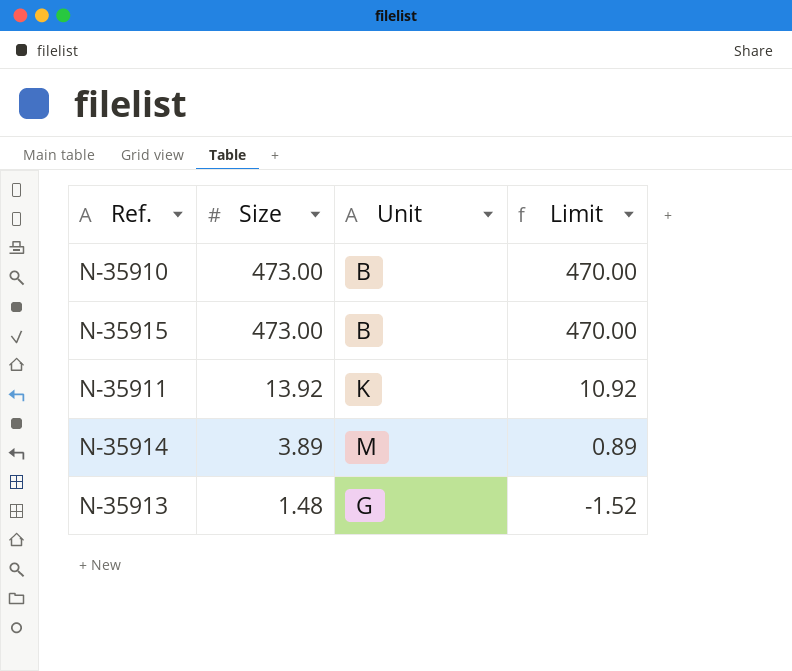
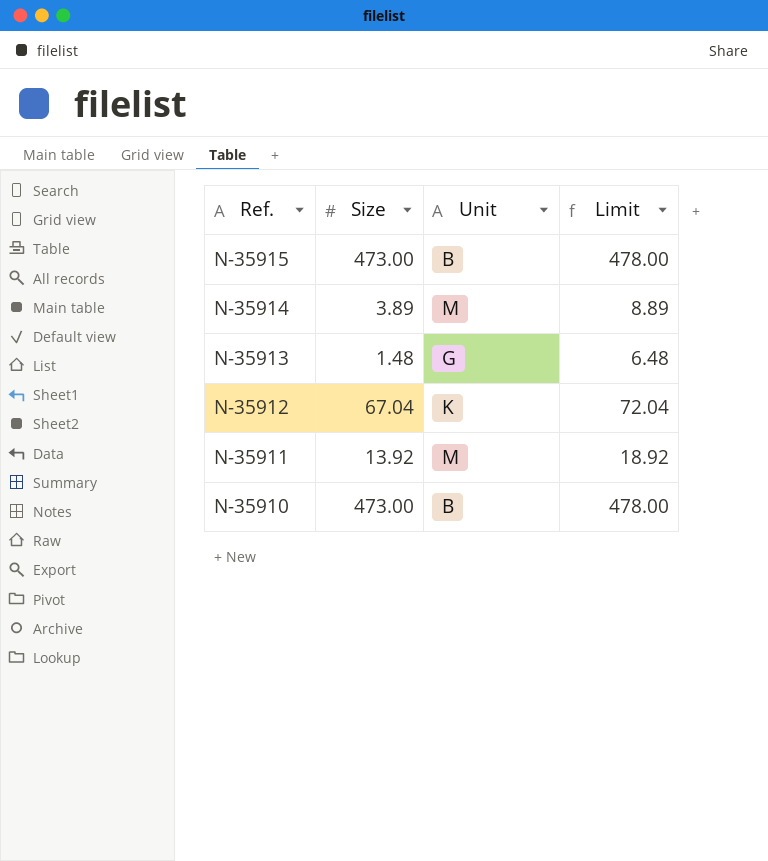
row order: Size descending -> Ref. descending
column Limit | formula: [Size] - 3 -> [Size] + 5
row N-35912: none -> 67.04 | K | 72.04
N-35911 | Unit: K -> M

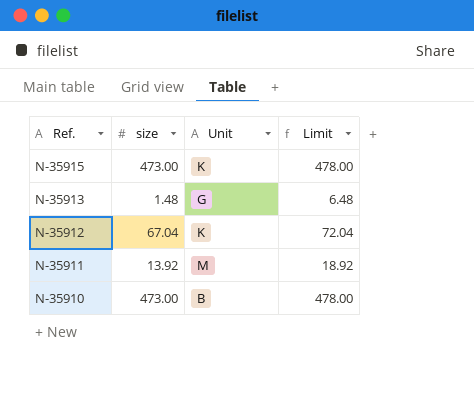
column name: Size -> size
row N-35914: 3.89 | M | 8.89 -> none
N-35915 | Unit: B -> K

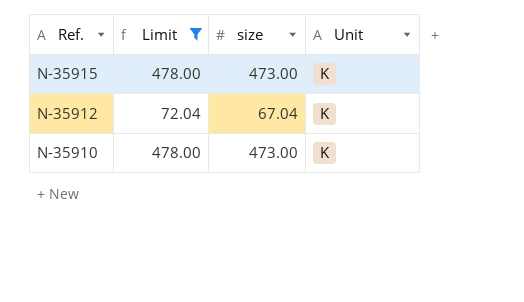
filter: none -> Limit >= 72.04
column Limit | position: 4 -> 2
N-35910 | Unit: B -> K

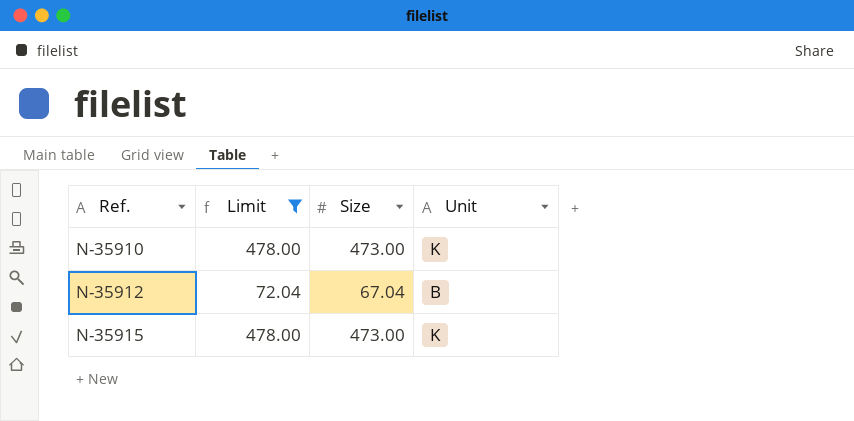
row order: Ref. descending -> Ref. ascending
column name: size -> Size
N-35912 | Unit: K -> B

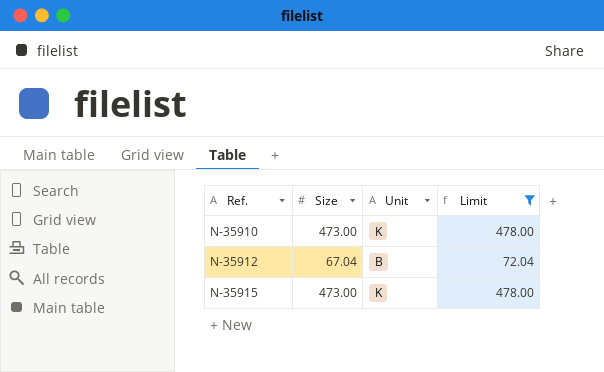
column Limit | position: 2 -> 4

